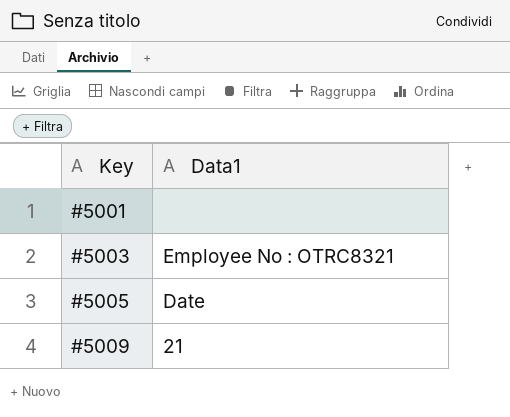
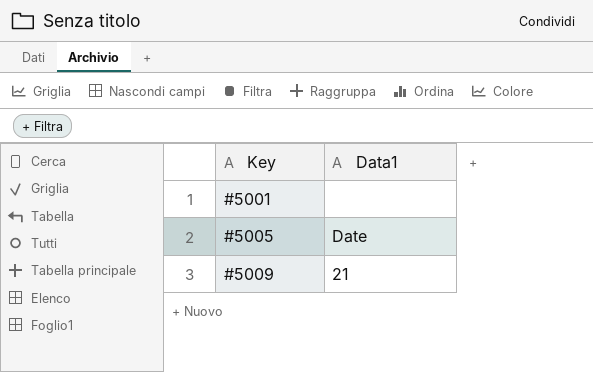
row #5003: Employee No : OTRC8321 -> none

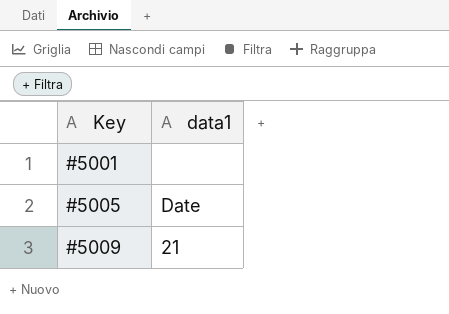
column name: Data1 -> data1

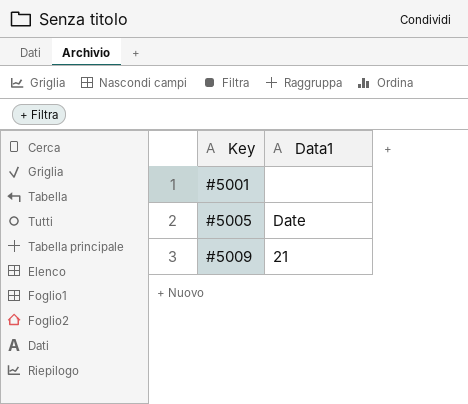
column name: data1 -> Data1

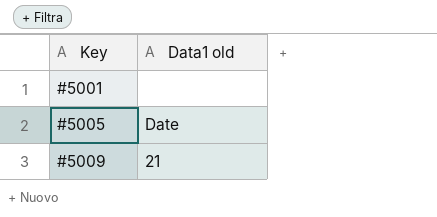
column name: Data1 -> Data1 old

